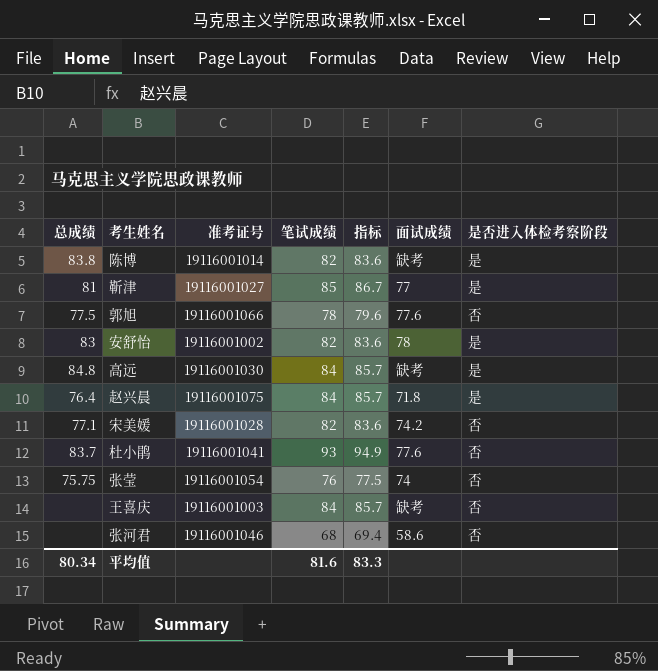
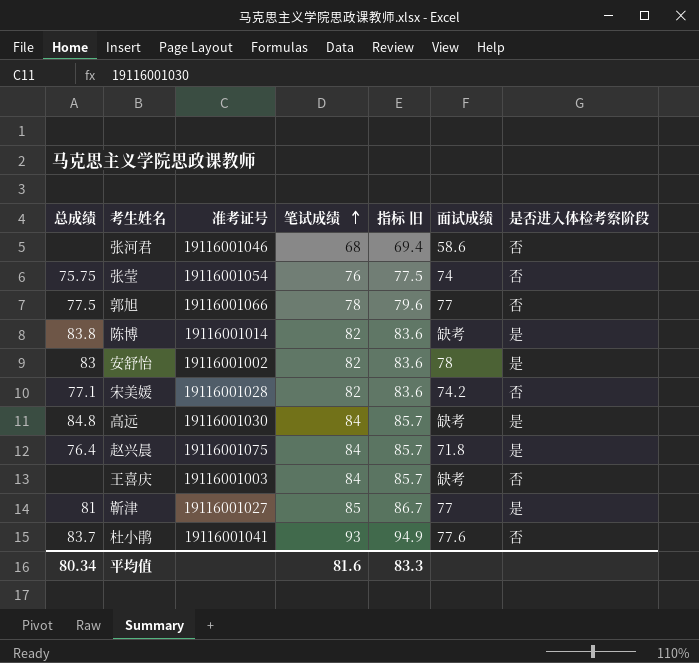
row order: none -> 笔试成绩 ascending
column name: 指标 -> 指标 旧
郭旭 | 面试成绩: 77.6 -> 77

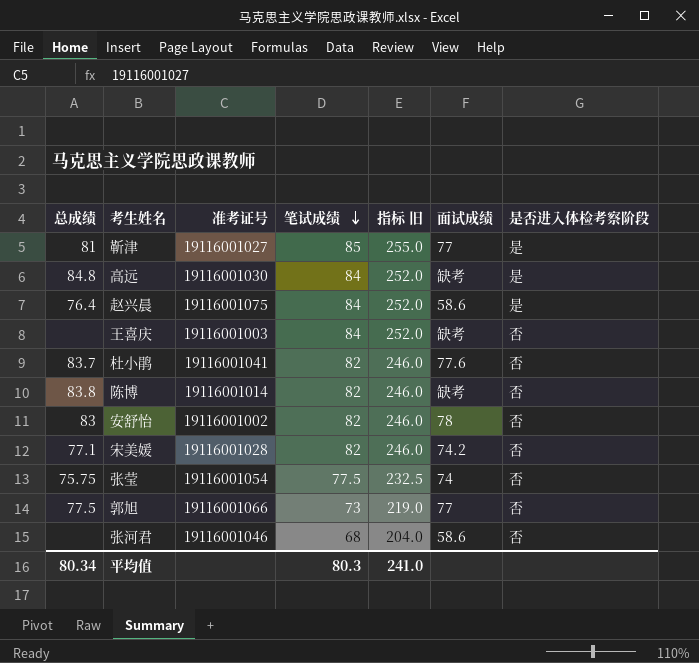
row order: 笔试成绩 ascending -> 笔试成绩 descending
column 指标 旧 | formula: [笔试成绩] * 1.02 -> [笔试成绩] * 3
赵兴晨 | 面试成绩: 71.8 -> 58.6
杜小鹃 | 笔试成绩: 93 -> 82
陈博 | 是否进入体检考察阶段: 是 -> 否
安舒怡 | 是否进入体检考察阶段: 是 -> 否
张莹 | 笔试成绩: 76 -> 77.5
郭旭 | 笔试成绩: 78 -> 73
平均值 | 笔试成绩: 81.6 -> 80.3
平均值 | 指标 旧: 83.3 -> 241.0

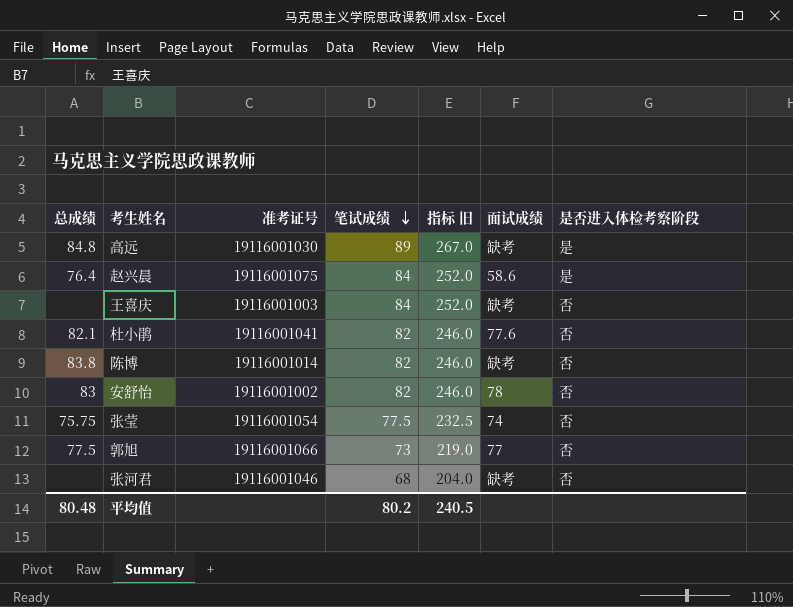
row 靳津: 81 | 19116001027 | 85 | 255.0 | 77 | 是 -> none
row 宋美媛: 77.1 | 19116001028 | 82 | 246.0 | 74.2 | 否 -> none
高远 | 笔试成绩: 84 -> 89
高远 | 指标 旧: 252.0 -> 267.0
杜小鹃 | 总成绩: 83.7 -> 82.1
张河君 | 面试成绩: 58.6 -> 缺考
平均值 | 总成绩: 80.34 -> 80.48
平均值 | 笔试成绩: 80.3 -> 80.2
平均值 | 指标 旧: 241.0 -> 240.5

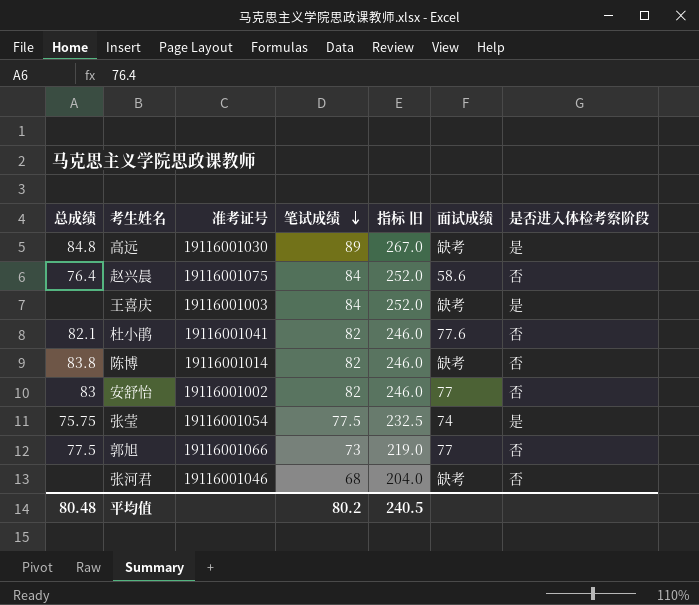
赵兴晨 | 是否进入体检考察阶段: 是 -> 否
王喜庆 | 是否进入体检考察阶段: 否 -> 是
安舒怡 | 面试成绩: 78 -> 77
张莹 | 是否进入体检考察阶段: 否 -> 是

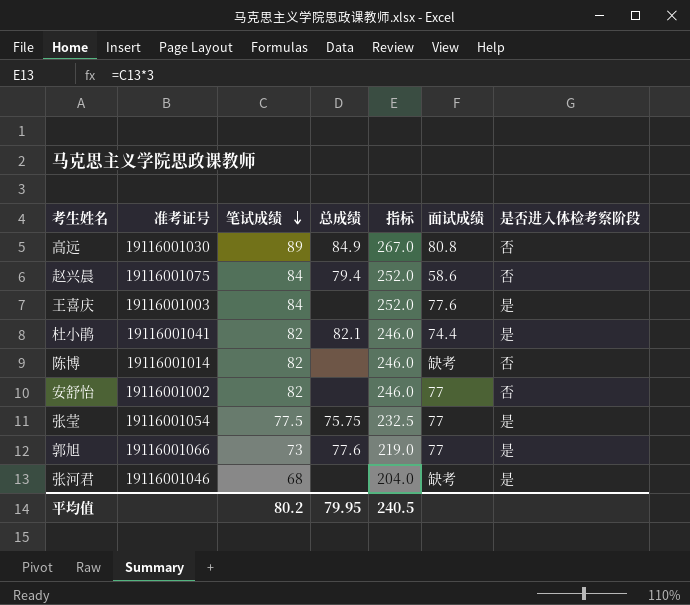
column 总成绩 | position: 1 -> 4
column name: 指标 旧 -> 指标
高远 | 总成绩: 84.8 -> 84.9
高远 | 面试成绩: 缺考 -> 80.8
高远 | 是否进入体检考察阶段: 是 -> 否
赵兴晨 | 总成绩: 76.4 -> 79.4
王喜庆 | 面试成绩: 缺考 -> 77.6
杜小鹃 | 面试成绩: 77.6 -> 74.4
杜小鹃 | 是否进入体检考察阶段: 否 -> 是
陈博 | 总成绩: 83.8 -> none
安舒怡 | 总成绩: 83 -> none
张莹 | 面试成绩: 74 -> 77
郭旭 | 总成绩: 77.5 -> 77.6
郭旭 | 是否进入体检考察阶段: 否 -> 是
张河君 | 是否进入体检考察阶段: 否 -> 是
平均值 | 总成绩: 80.48 -> 79.95

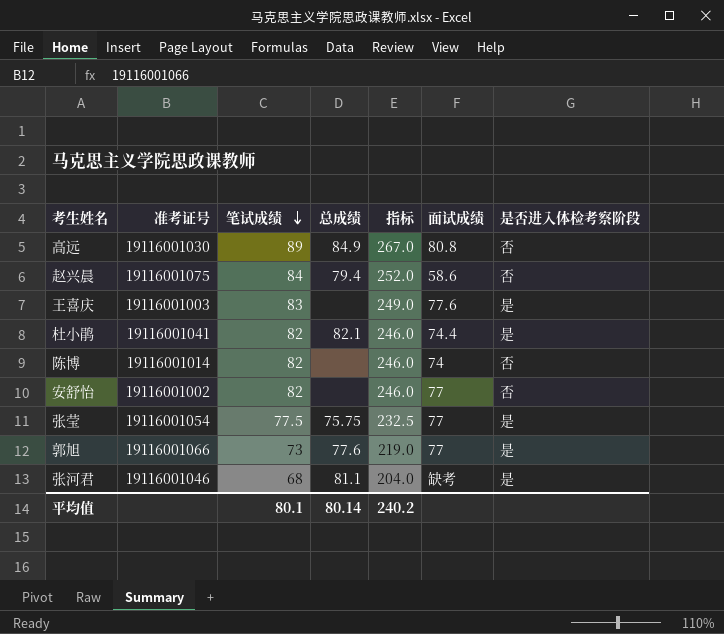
王喜庆 | 笔试成绩: 84 -> 83
王喜庆 | 指标: 252.0 -> 249.0
陈博 | 面试成绩: 缺考 -> 74
张河君 | 总成绩: none -> 81.1
平均值 | 笔试成绩: 80.2 -> 80.1
平均值 | 总成绩: 79.95 -> 80.14
平均值 | 指标: 240.5 -> 240.2

